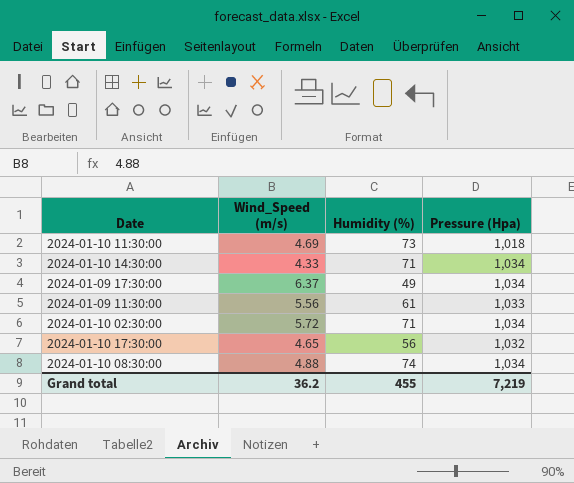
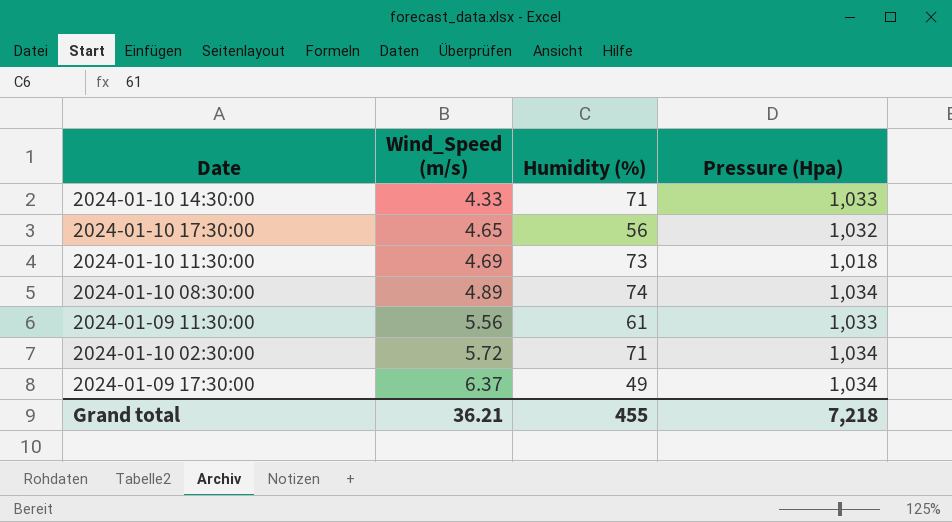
row order: none -> Wind_Speed (m/s) ascending
2024-01-10 14:30:00 | Pressure (Hpa): 1,034 -> 1,033
2024-01-10 08:30:00 | Wind_Speed (m/s): 4.88 -> 4.89
Grand total | Wind_Speed (m/s): 36.2 -> 36.21
Grand total | Pressure (Hpa): 7,219 -> 7,218

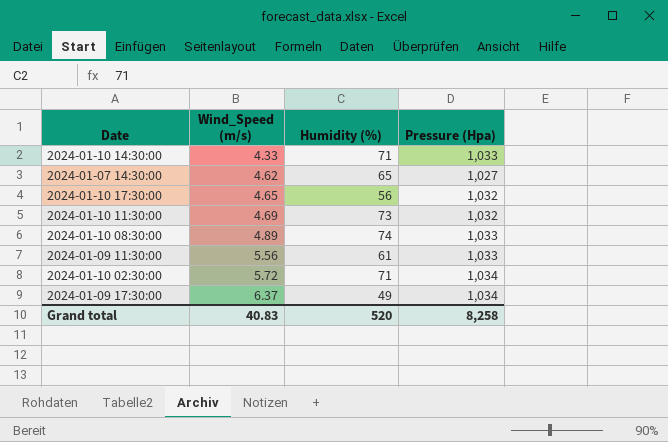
row 2024-01-07 14:30:00: none -> 4.62 | 65 | 1,027
2024-01-10 11:30:00 | Pressure (Hpa): 1,018 -> 1,032
2024-01-10 08:30:00 | Pressure (Hpa): 1,034 -> 1,033
Grand total | Wind_Speed (m/s): 36.21 -> 40.83
Grand total | Humidity (%): 455 -> 520
Grand total | Pressure (Hpa): 7,218 -> 8,258

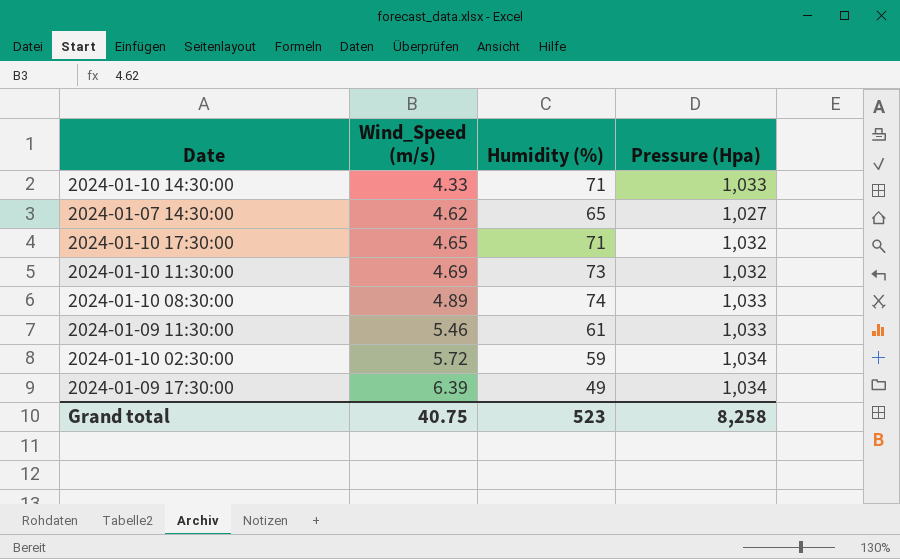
2024-01-10 17:30:00 | Humidity (%): 56 -> 71
2024-01-09 11:30:00 | Wind_Speed (m/s): 5.56 -> 5.46
2024-01-10 02:30:00 | Humidity (%): 71 -> 59
2024-01-09 17:30:00 | Wind_Speed (m/s): 6.37 -> 6.39
Grand total | Wind_Speed (m/s): 40.83 -> 40.75
Grand total | Humidity (%): 520 -> 523

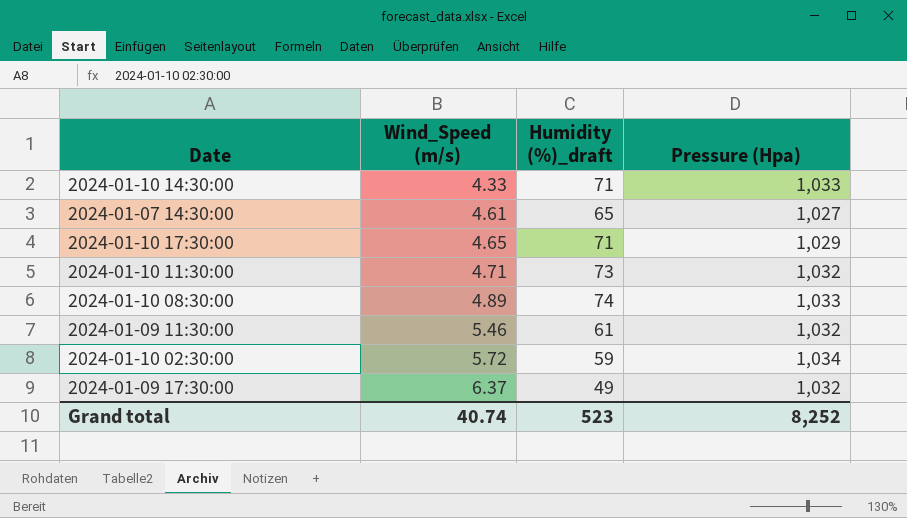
column name: Humidity (%) -> Humidity (%)_draft
2024-01-07 14:30:00 | Wind_Speed (m/s): 4.62 -> 4.61
2024-01-10 17:30:00 | Pressure (Hpa): 1,032 -> 1,029
2024-01-10 11:30:00 | Wind_Speed (m/s): 4.69 -> 4.71
2024-01-09 11:30:00 | Pressure (Hpa): 1,033 -> 1,032
2024-01-09 17:30:00 | Wind_Speed (m/s): 6.39 -> 6.37
2024-01-09 17:30:00 | Pressure (Hpa): 1,034 -> 1,032
Grand total | Wind_Speed (m/s): 40.75 -> 40.74
Grand total | Pressure (Hpa): 8,258 -> 8,252

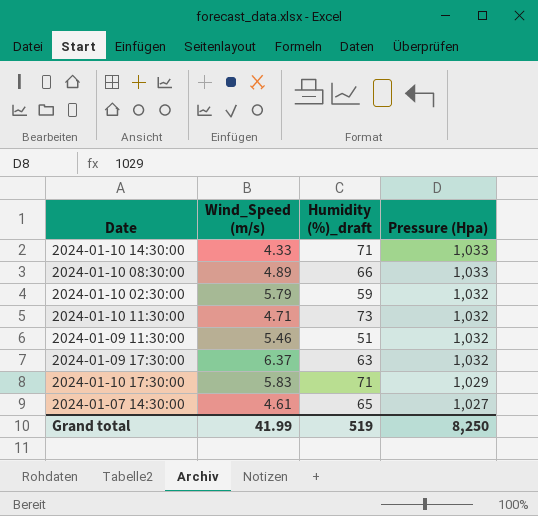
row order: Wind_Speed (m/s) ascending -> Pressure (Hpa) descending
2024-01-10 08:30:00 | Humidity (%)_draft: 74 -> 66
2024-01-10 02:30:00 | Wind_Speed (m/s): 5.72 -> 5.79
2024-01-10 02:30:00 | Pressure (Hpa): 1,034 -> 1,032
2024-01-09 11:30:00 | Humidity (%)_draft: 61 -> 51
2024-01-09 17:30:00 | Humidity (%)_draft: 49 -> 63
2024-01-10 17:30:00 | Wind_Speed (m/s): 4.65 -> 5.83
Grand total | Wind_Speed (m/s): 40.74 -> 41.99
Grand total | Humidity (%)_draft: 523 -> 519
Grand total | Pressure (Hpa): 8,252 -> 8,250

